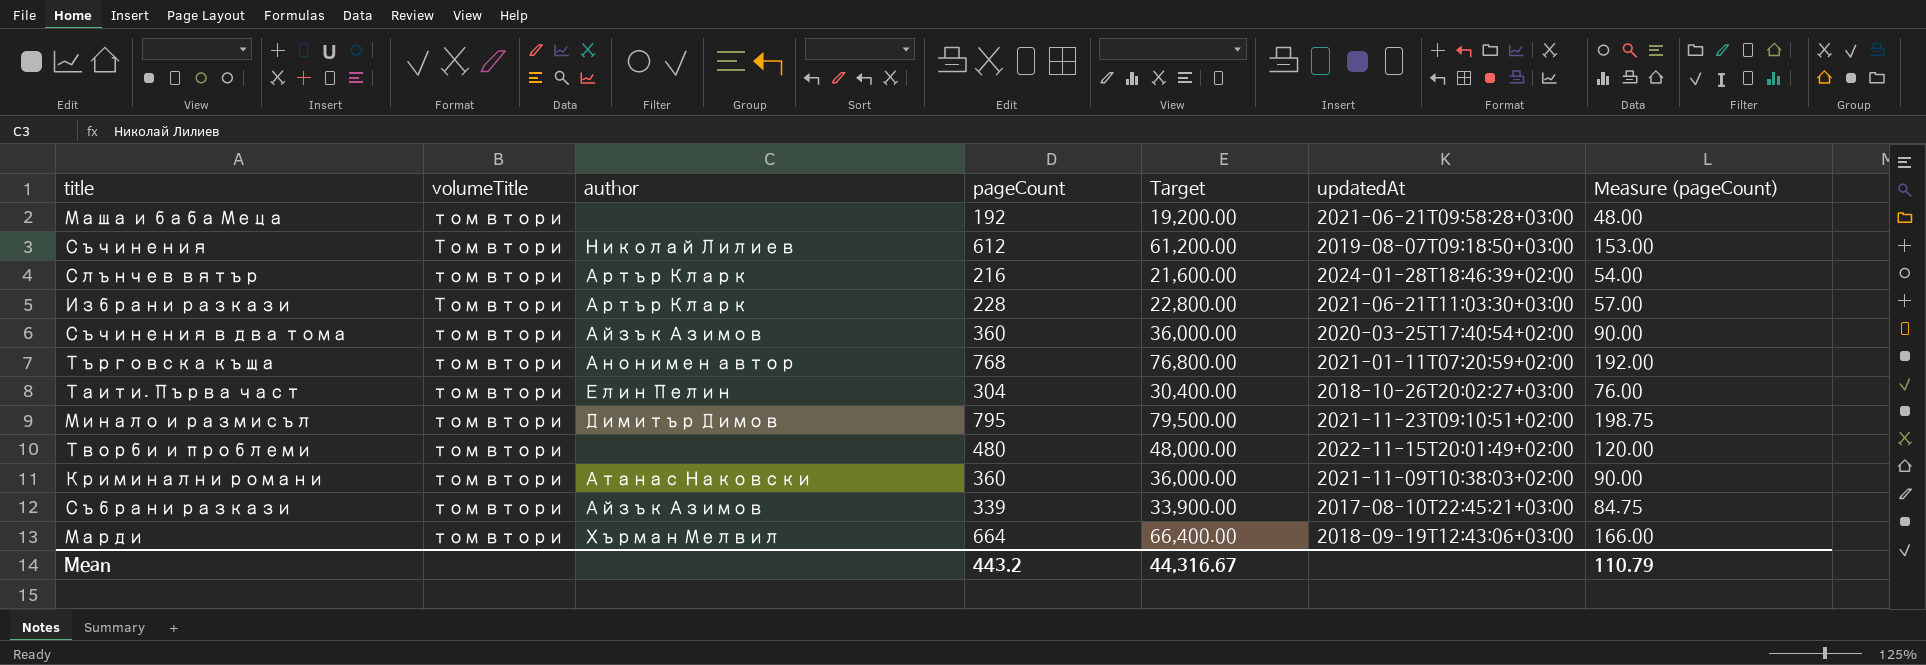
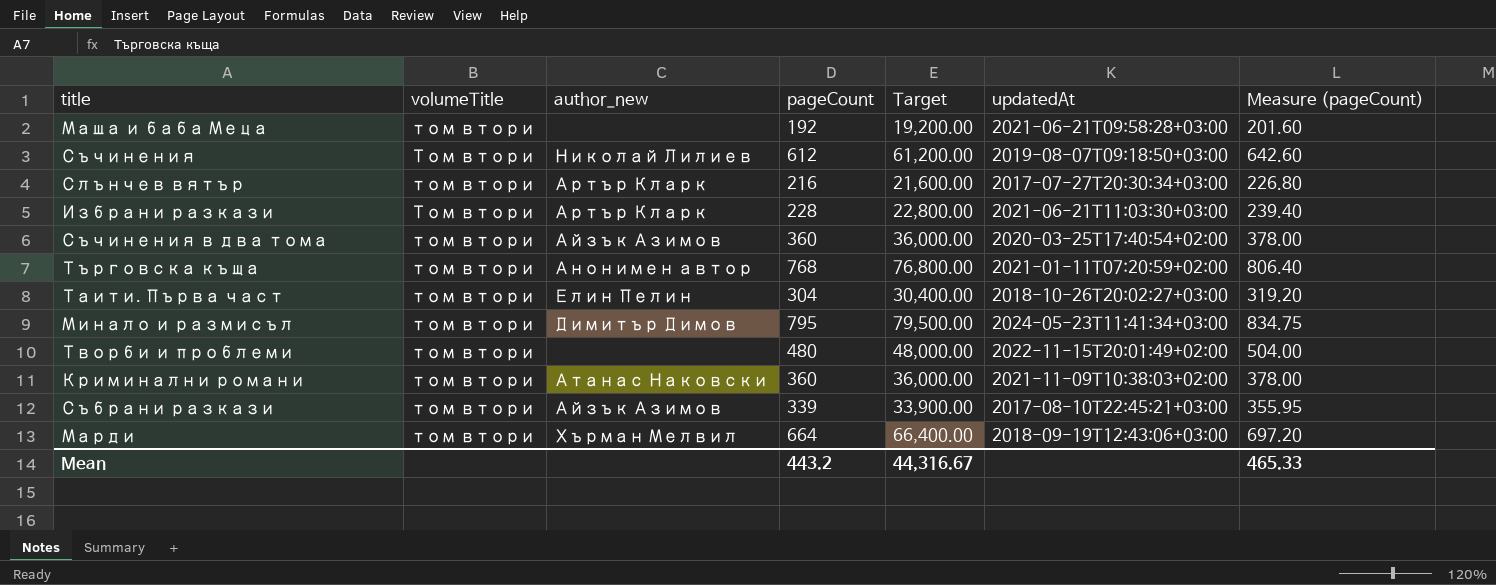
column name: author -> author_new
column Measure (pageCount) | formula: [pageCount] * 0.25 -> [pageCount] * 1.05
Слънчев вятър | updatedAt: 2024-01-28T18:46:39+02:00 -> 2017-07-27T20:30:34+03:00
Минало и размисъл | updatedAt: 2021-11-23T09:10:51+02:00 -> 2024-05-23T11:41:34+03:00
Mean | Measure (pageCount): 110.79 -> 465.33

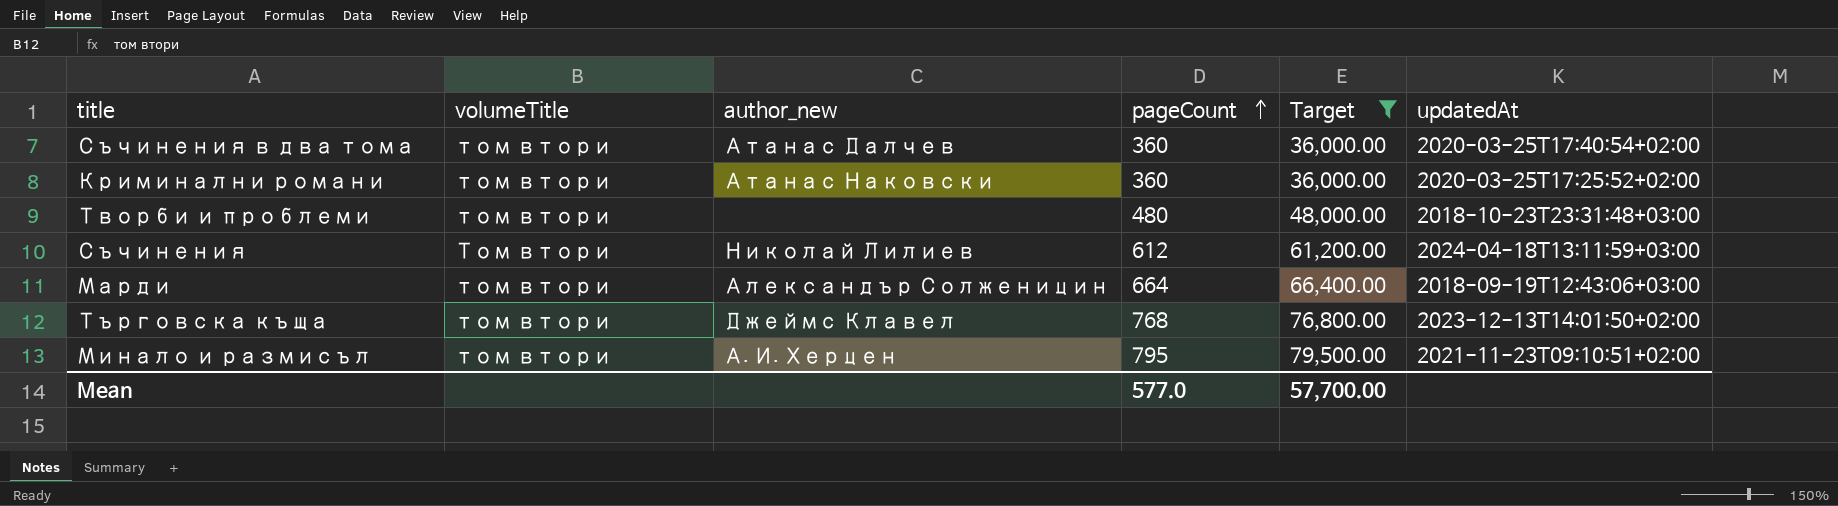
filter: none -> Target >= 36,000.00
row order: none -> pageCount ascending
column Measure (pageCount) | formula: [pageCount] * 1.05 -> none
Съчинения в два тома | author_new: Айзък Азимов -> Атанас Далчев
Криминални романи | updatedAt: 2021-11-09T10:38:03+02:00 -> 2020-03-25T17:25:52+02:00
Творби и проблеми | updatedAt: 2022-11-15T20:01:49+02:00 -> 2018-10-23T23:31:48+03:00
Съчинения | updatedAt: 2019-08-07T09:18:50+03:00 -> 2024-04-18T13:11:59+03:00
Марди | author_new: Хърман Мелвил -> Александър Солженицин
Търговска къща | author_new: Анонимен автор -> Джеймс Клавел
Търговска къща | updatedAt: 2021-01-11T07:20:59+02:00 -> 2023-12-13T14:01:50+02:00
Минало и размисъл | author_new: Димитър Димов -> А. И. Херцен
Минало и размисъл | updatedAt: 2024-05-23T11:41:34+03:00 -> 2021-11-23T09:10:51+02:00
Mean | pageCount: 443.2 -> 577.0
Mean | Target: 44,316.67 -> 57,700.00

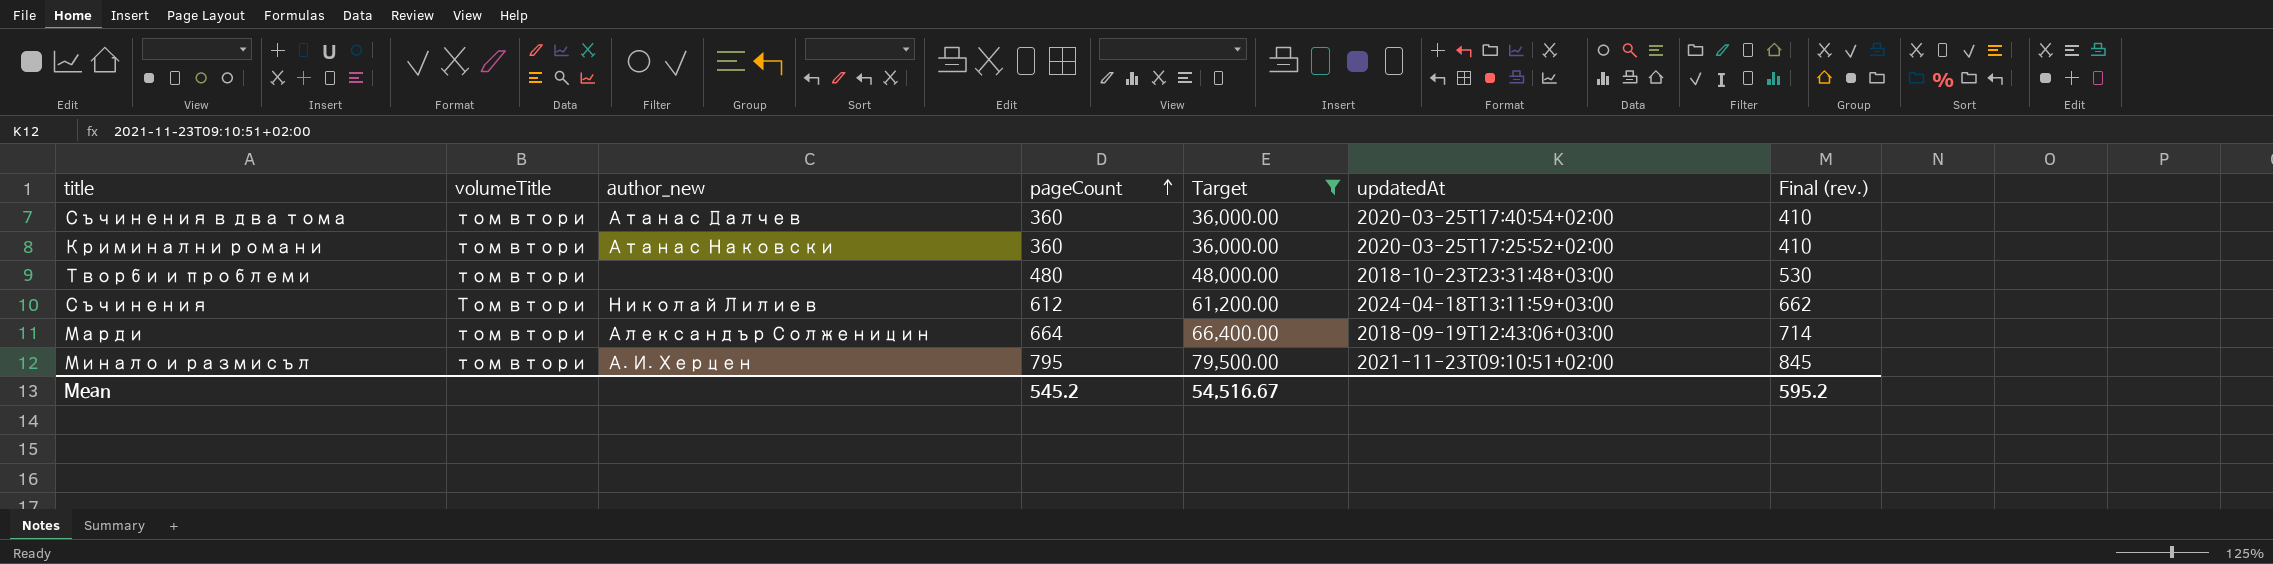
column Final (rev.) | formula: none -> [pageCount] + 50
row Търговска къща: том втори | Джеймс Клавел | 768 | 76,800.00 | 2023-12-13T14:01:50+02:00 -> none
Mean | pageCount: 577.0 -> 545.2
Mean | Target: 57,700.00 -> 54,516.67

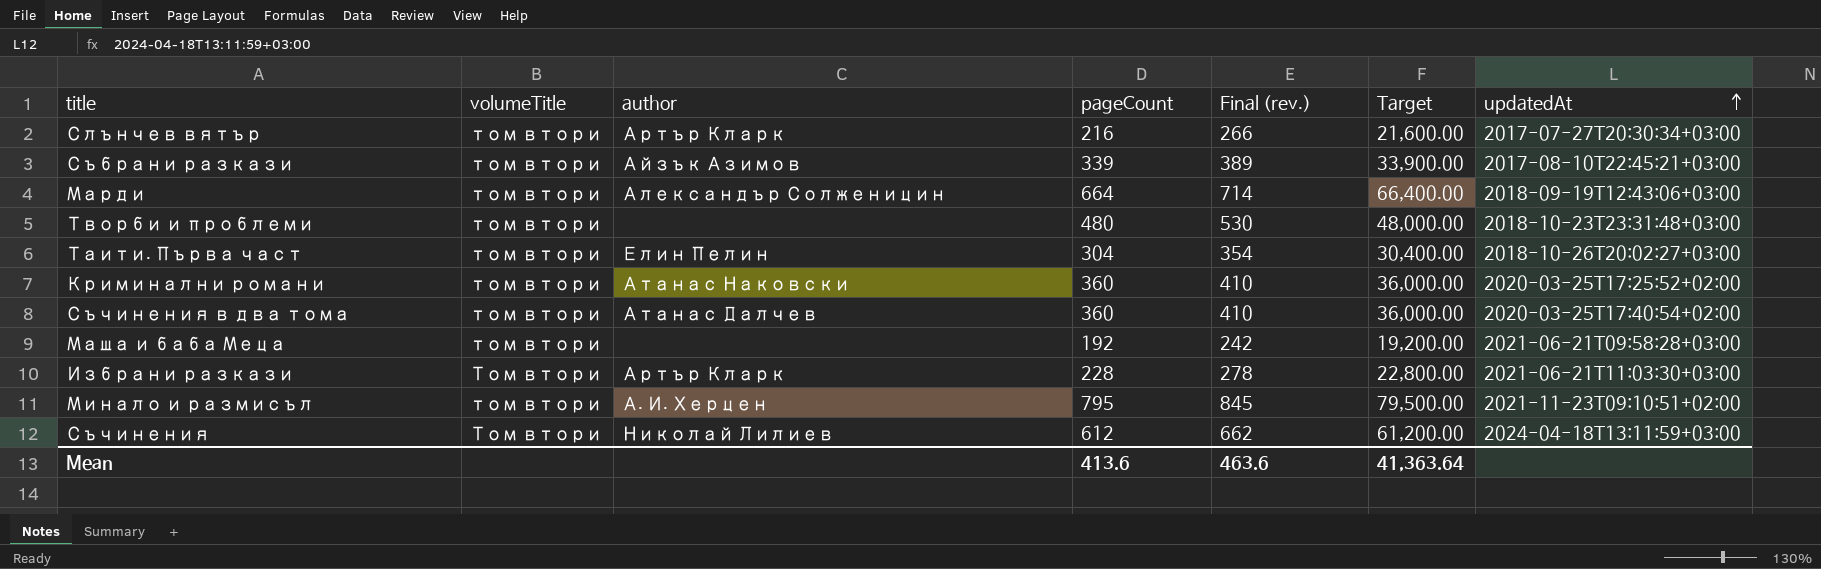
filter: Target >= 36,000.00 -> none
row order: pageCount ascending -> updatedAt ascending
column name: author_new -> author
column Final (rev.) | position: 7 -> 5
Mean | pageCount: 545.2 -> 413.6
Mean | Final (rev.): 595.2 -> 463.6
Mean | Target: 54,516.67 -> 41,363.64

